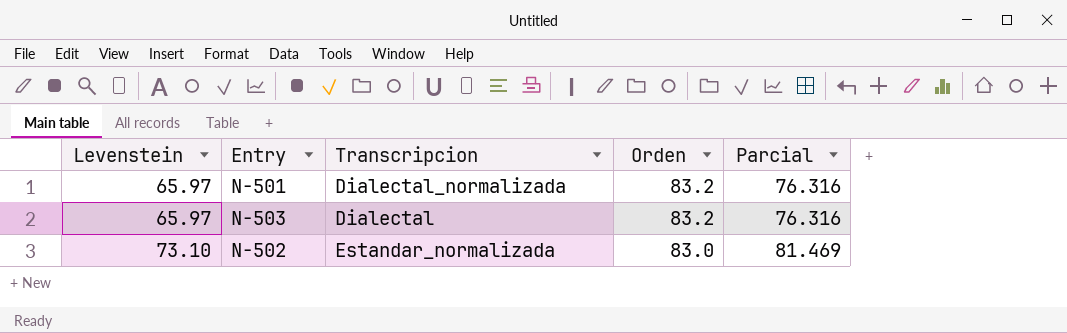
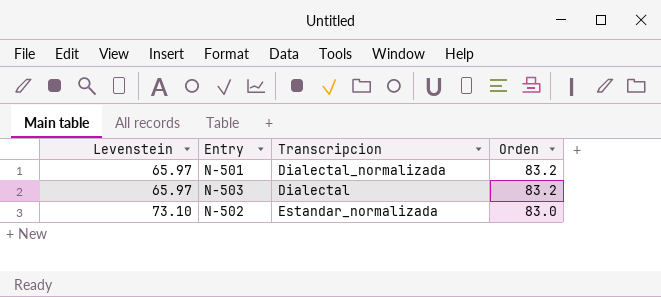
column Parcial | position: 5 -> none

